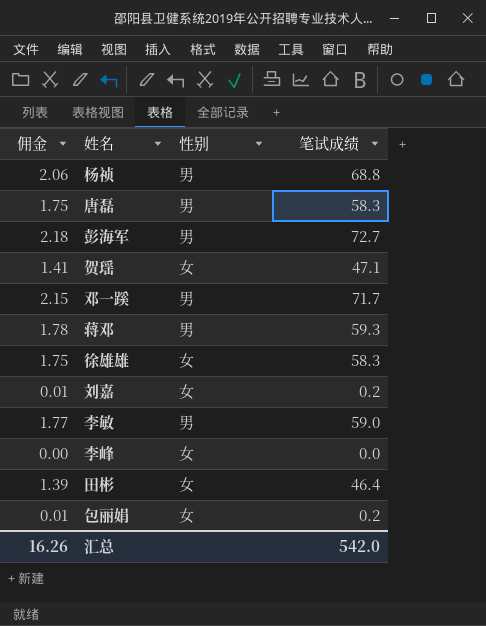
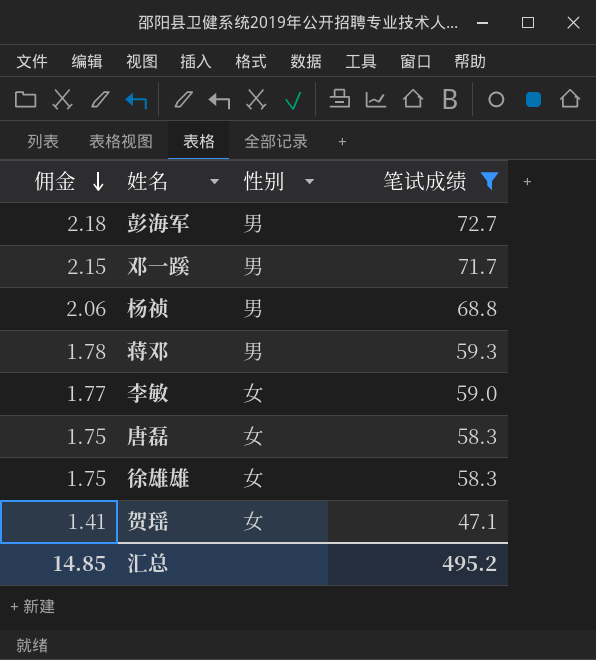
filter: none -> 笔试成绩 >= 47.1
row order: none -> 佣金 descending
李敏 | 性别: 男 -> 女
唐磊 | 性别: 男 -> 女
汇总 | 佣金: 16.26 -> 14.85
汇总 | 笔试成绩: 542.0 -> 495.2

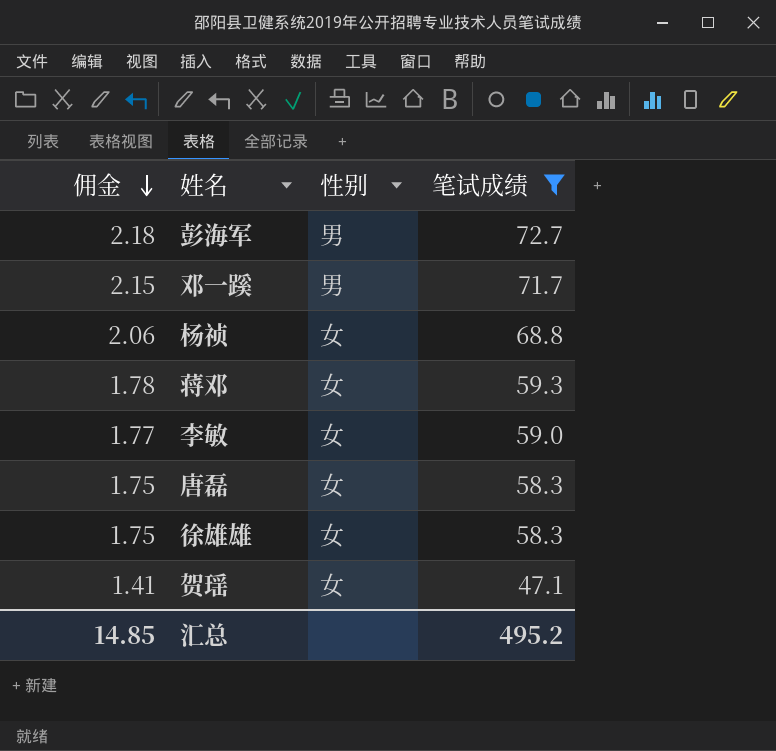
杨祯 | 性别: 男 -> 女
蒋邓 | 性别: 男 -> 女

